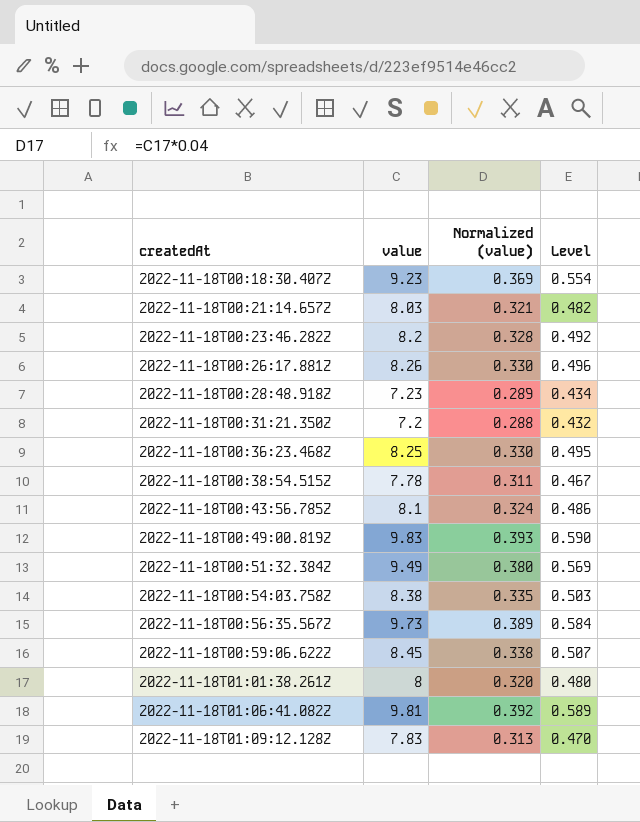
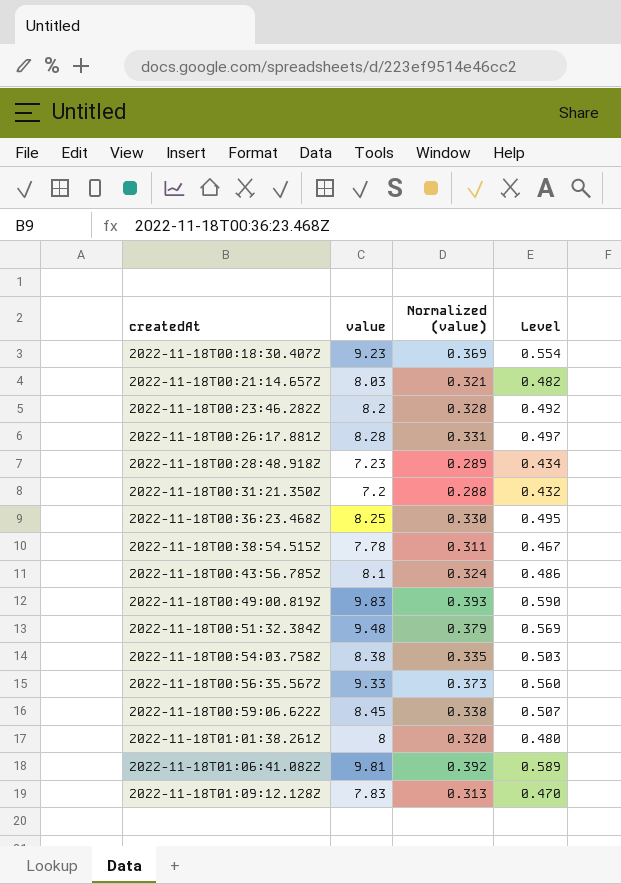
2022-11-18T00:26:17.881Z | value: 8.26 -> 8.28
2022-11-18T00:26:17.881Z | Normalized (value): 0.330 -> 0.331
2022-11-18T00:26:17.881Z | Level: 0.496 -> 0.497
2022-11-18T00:51:32.384Z | value: 9.49 -> 9.48
2022-11-18T00:51:32.384Z | Normalized (value): 0.380 -> 0.379
2022-11-18T00:56:35.567Z | value: 9.73 -> 9.33
2022-11-18T00:56:35.567Z | Normalized (value): 0.389 -> 0.373
2022-11-18T00:56:35.567Z | Level: 0.584 -> 0.560

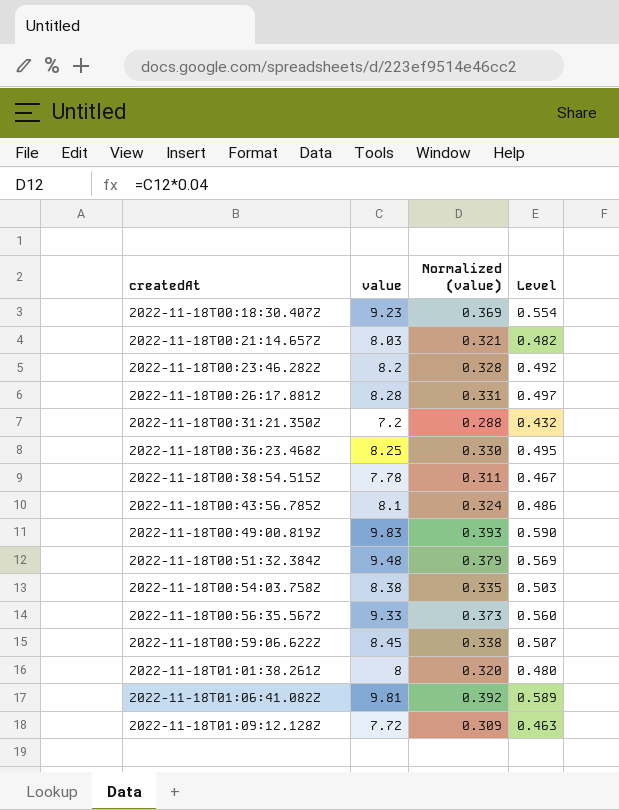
row 2022-11-18T00:28:48.918Z: 7.23 | 0.289 | 0.434 -> none
2022-11-18T01:09:12.128Z | value: 7.83 -> 7.72
2022-11-18T01:09:12.128Z | Normalized (value): 0.313 -> 0.309
2022-11-18T01:09:12.128Z | Level: 0.470 -> 0.463

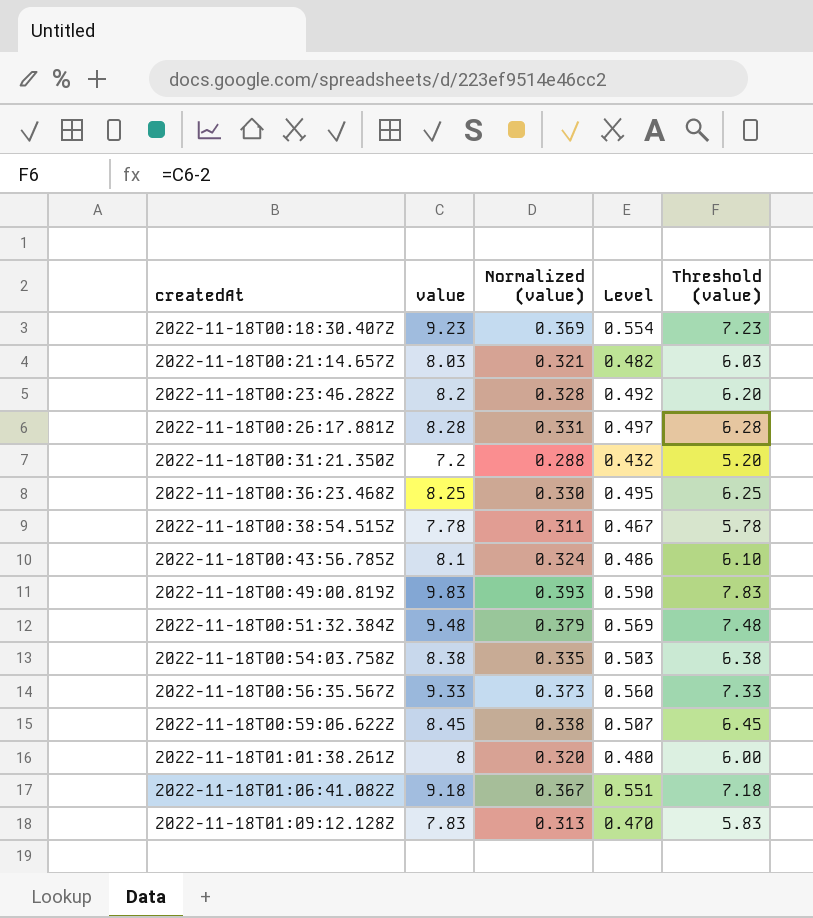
column Threshold (value) | formula: none -> [value] - 2
2022-11-18T01:06:41.082Z | value: 9.81 -> 9.18
2022-11-18T01:06:41.082Z | Normalized (value): 0.392 -> 0.367
2022-11-18T01:06:41.082Z | Level: 0.589 -> 0.551
2022-11-18T01:09:12.128Z | value: 7.72 -> 7.83
2022-11-18T01:09:12.128Z | Normalized (value): 0.309 -> 0.313
2022-11-18T01:09:12.128Z | Level: 0.463 -> 0.470

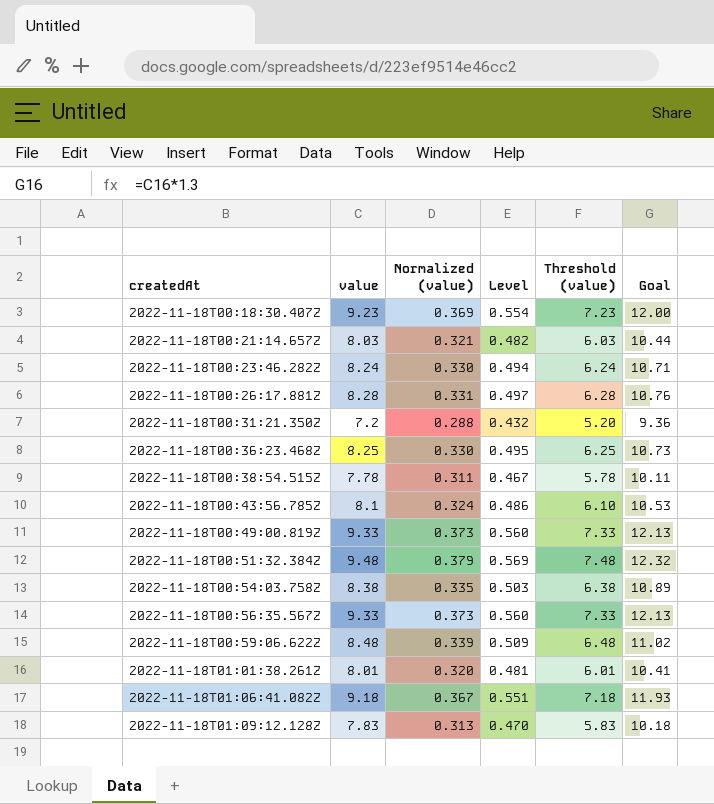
column Goal | formula: none -> [value] * 1.3
2022-11-18T00:23:46.282Z | value: 8.2 -> 8.24
2022-11-18T00:23:46.282Z | Normalized (value): 0.328 -> 0.330
2022-11-18T00:23:46.282Z | Level: 0.492 -> 0.494
2022-11-18T00:23:46.282Z | Threshold (value): 6.20 -> 6.24
2022-11-18T00:49:00.819Z | value: 9.83 -> 9.33
2022-11-18T00:49:00.819Z | Normalized (value): 0.393 -> 0.373
2022-11-18T00:49:00.819Z | Level: 0.590 -> 0.560
2022-11-18T00:49:00.819Z | Threshold (value): 7.83 -> 7.33
2022-11-18T00:59:06.622Z | value: 8.45 -> 8.48
2022-11-18T00:59:06.622Z | Normalized (value): 0.338 -> 0.339
2022-11-18T00:59:06.622Z | Level: 0.507 -> 0.509
2022-11-18T00:59:06.622Z | Threshold (value): 6.45 -> 6.48
2022-11-18T01:01:38.261Z | value: 8 -> 8.01
2022-11-18T01:01:38.261Z | Level: 0.480 -> 0.481
2022-11-18T01:01:38.261Z | Threshold (value): 6.00 -> 6.01

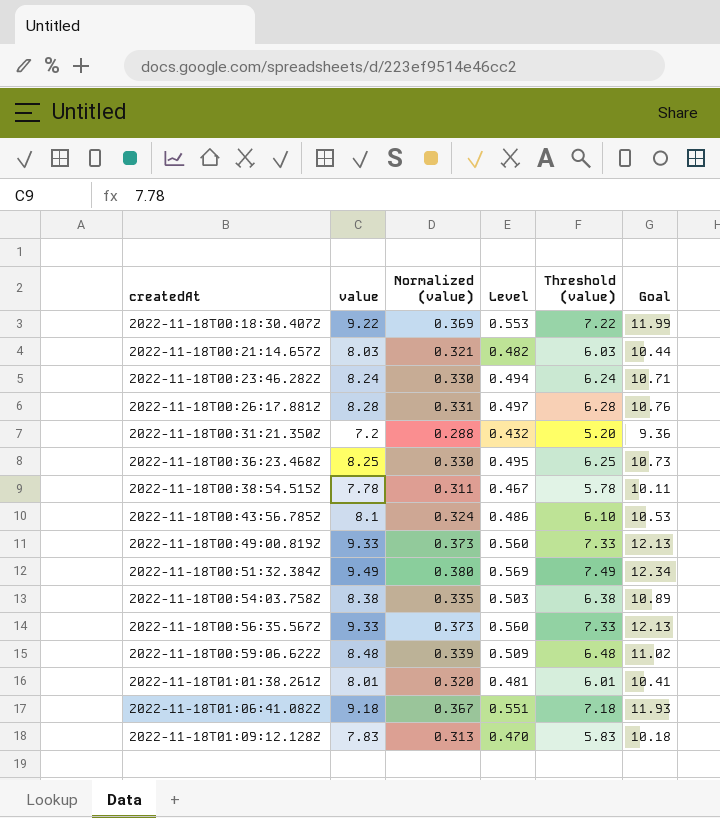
2022-11-18T00:18:30.407Z | value: 9.23 -> 9.22
2022-11-18T00:18:30.407Z | Level: 0.554 -> 0.553
2022-11-18T00:18:30.407Z | Threshold (value): 7.23 -> 7.22
2022-11-18T00:18:30.407Z | Goal: 12.00 -> 11.99
2022-11-18T00:51:32.384Z | value: 9.48 -> 9.49
2022-11-18T00:51:32.384Z | Normalized (value): 0.379 -> 0.380
2022-11-18T00:51:32.384Z | Threshold (value): 7.48 -> 7.49
2022-11-18T00:51:32.384Z | Goal: 12.32 -> 12.34

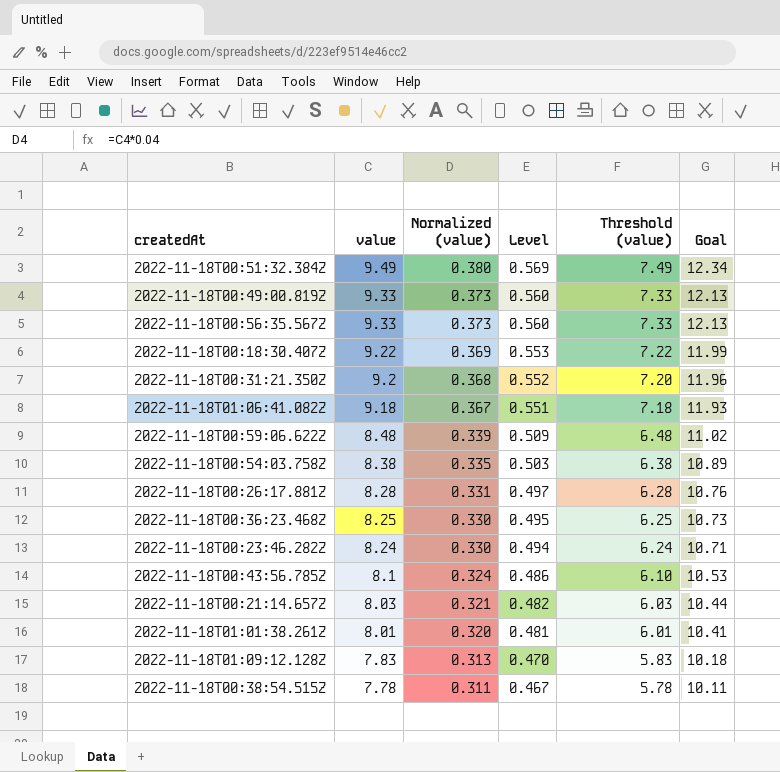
row order: createdAt ascending -> value descending
2022-11-18T00:31:21.350Z | value: 7.2 -> 9.2
2022-11-18T00:31:21.350Z | Normalized (value): 0.288 -> 0.368
2022-11-18T00:31:21.350Z | Level: 0.432 -> 0.552
2022-11-18T00:31:21.350Z | Threshold (value): 5.20 -> 7.20
2022-11-18T00:31:21.350Z | Goal: 9.36 -> 11.96

